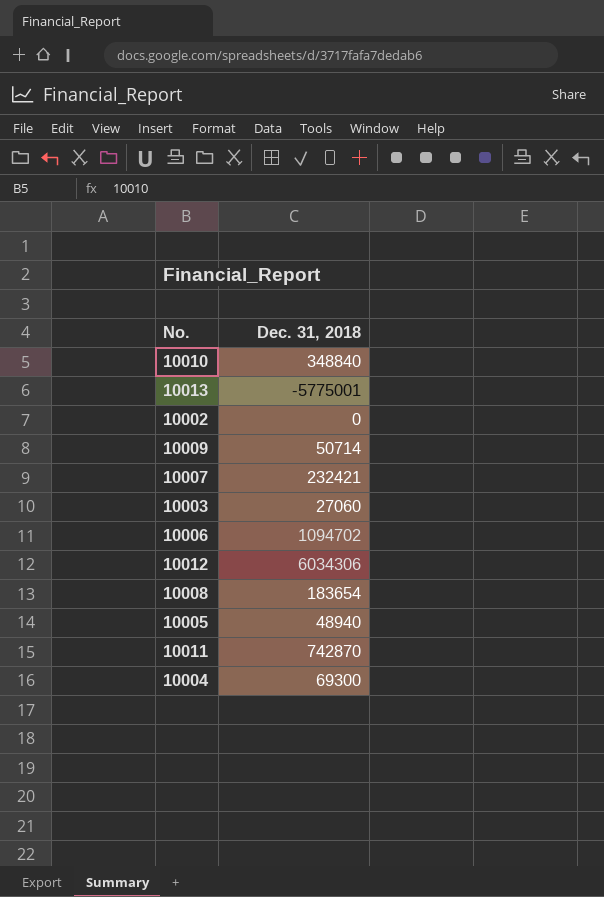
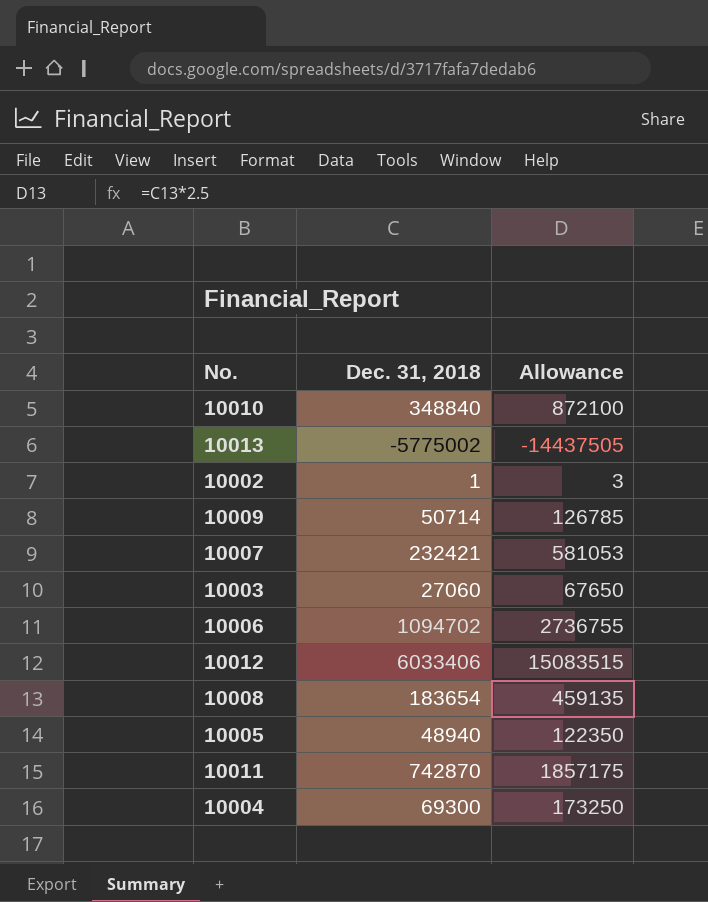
column Allowance | formula: none -> [Dec. 31, 2018] * 2.5
10013 | Dec. 31, 2018: -5775001 -> -5775002
10002 | Dec. 31, 2018: 0 -> 1
10012 | Dec. 31, 2018: 6034306 -> 6033406

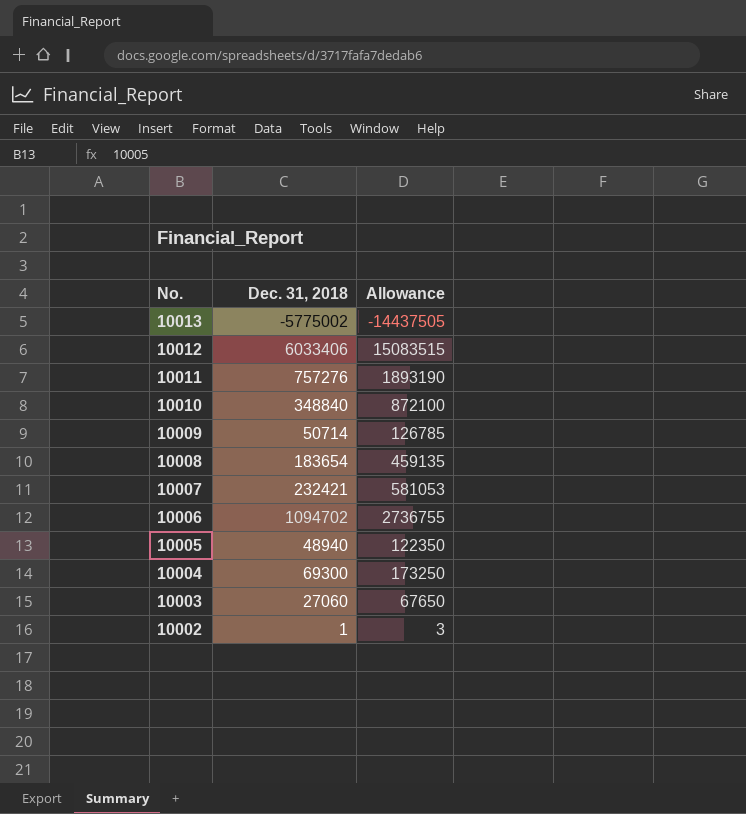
row order: none -> No. descending
10011 | Dec. 31, 2018: 742870 -> 757276
10011 | Allowance: 1857175 -> 1893190

